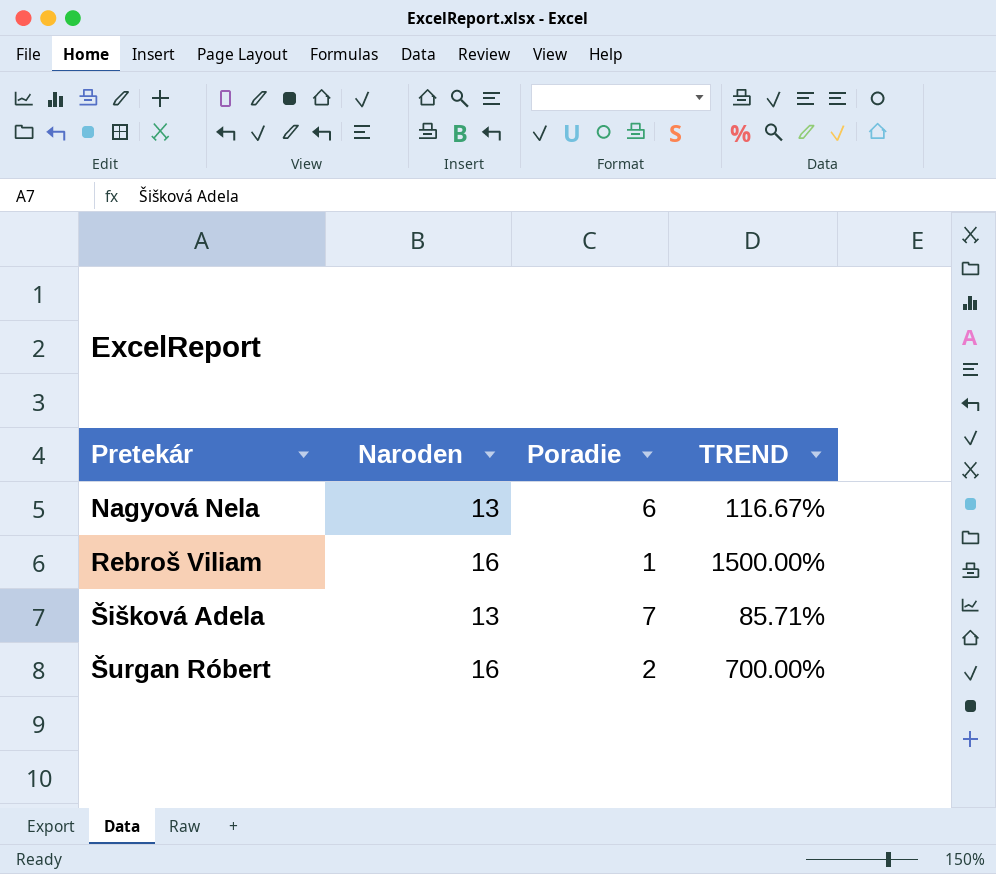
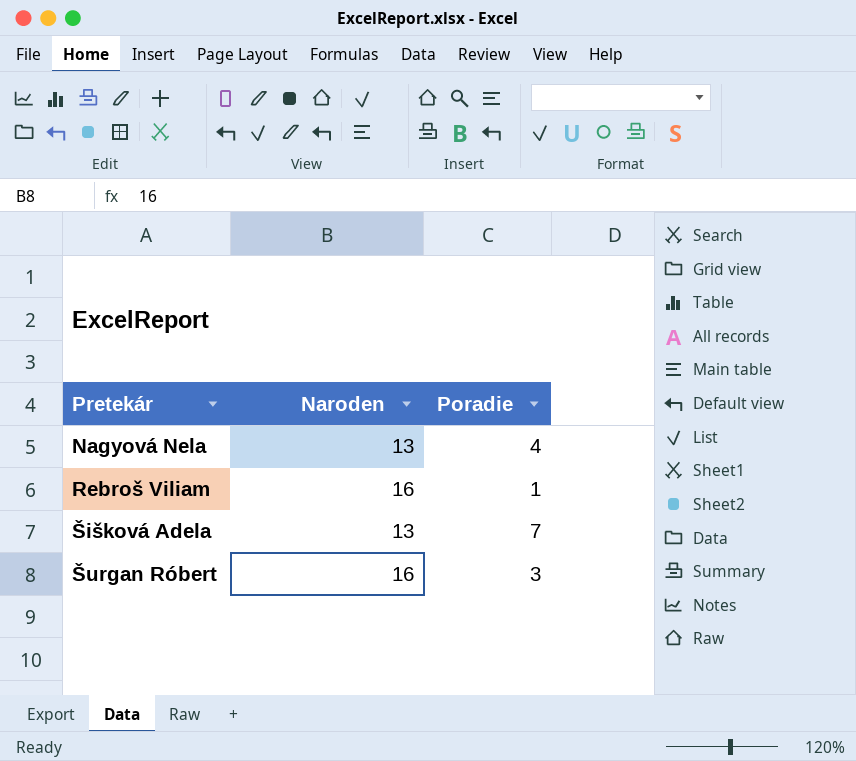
column TREND | formula: ([Naroden] - [Poradie]) / [Poradie] -> none
Nagyová Nela | Poradie: 6 -> 4
Šurgan Róbert | Poradie: 2 -> 3

